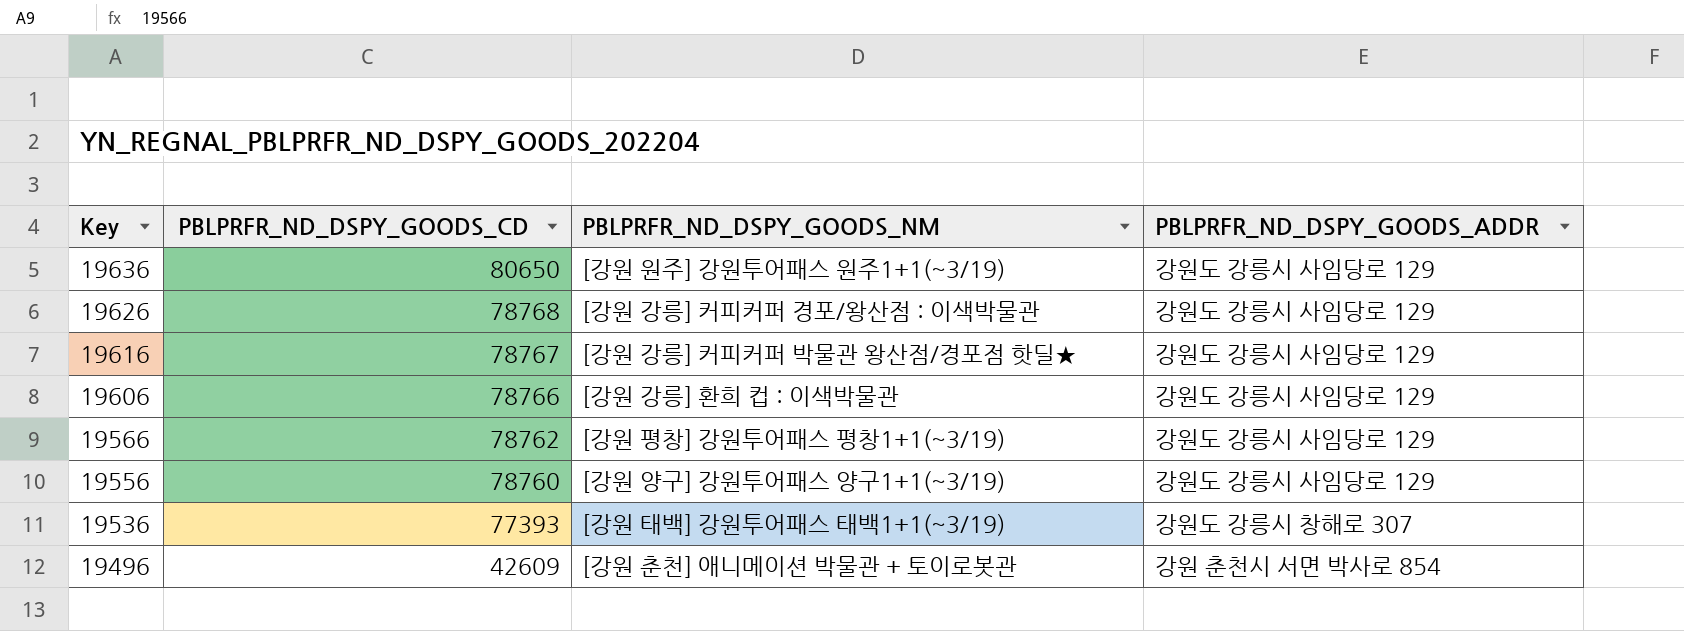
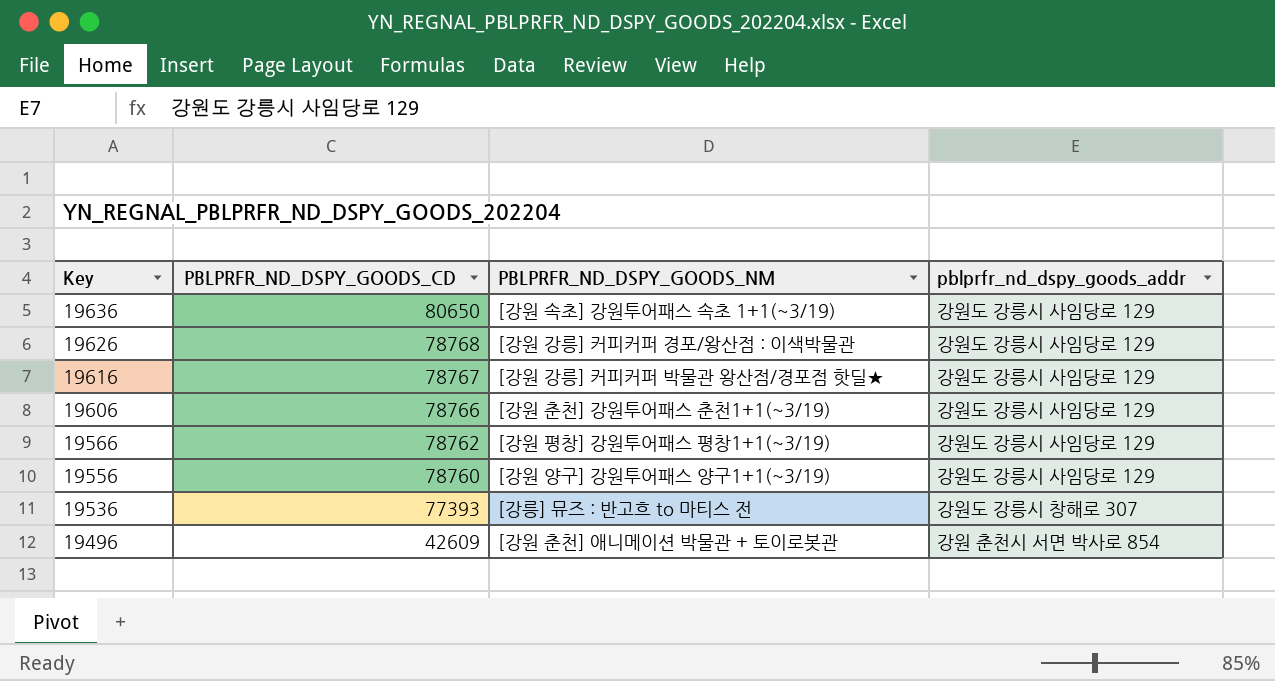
column name: PBLPRFR_ND_DSPY_GOODS_ADDR -> pblprfr_nd_dspy_goods_addr
19636 | PBLPRFR_ND_DSPY_GOODS_NM: [강원 원주] 강원투어패스 원주1+1(~3/19) -> [강원 속초] 강원투어패스 속초 1+1(~3/19)
19606 | PBLPRFR_ND_DSPY_GOODS_NM: [강원 강릉] 환희 컵 : 이색박물관 -> [강원 춘천] 강원투어패스 춘천1+1(~3/19)
19536 | PBLPRFR_ND_DSPY_GOODS_NM: [강원 태백] 강원투어패스 태백1+1(~3/19) -> [강릉] 뮤즈 : 반고흐 to 마티스 전

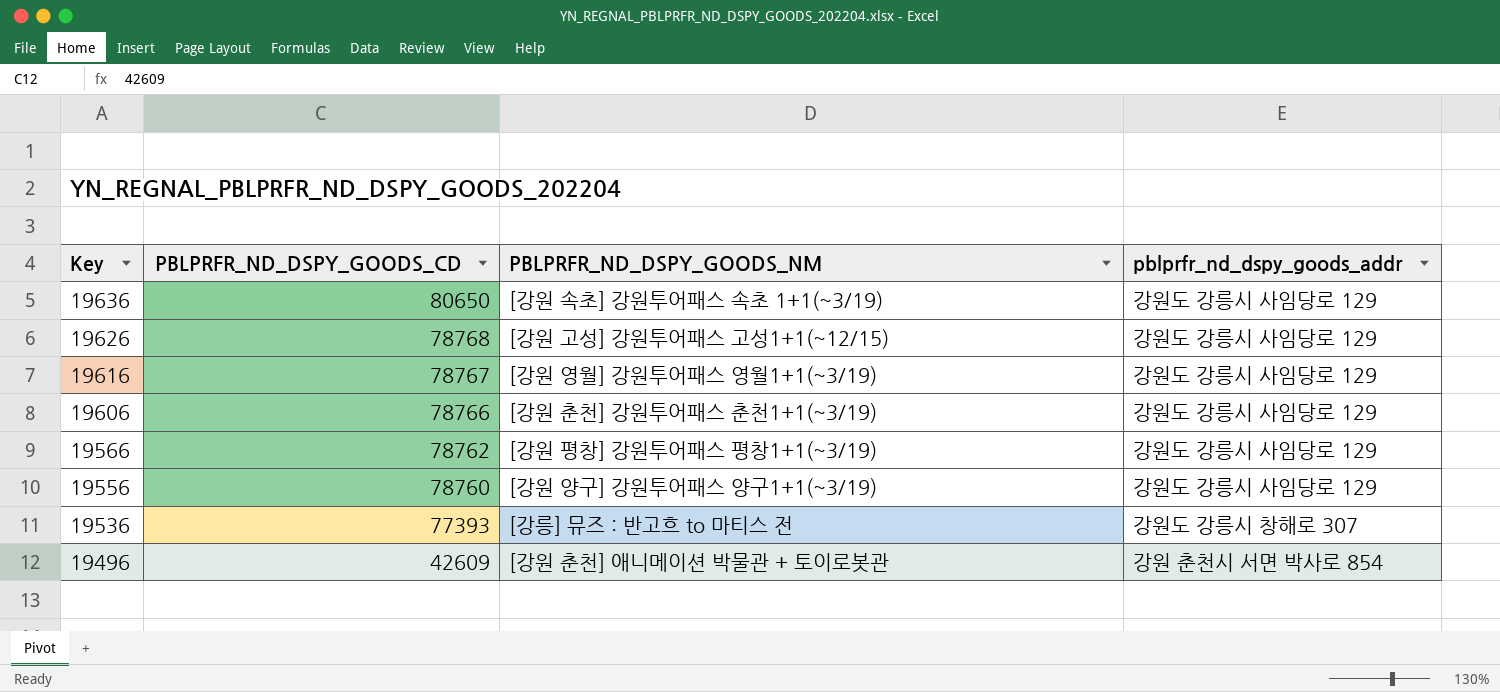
19626 | PBLPRFR_ND_DSPY_GOODS_NM: [강원 강릉] 커피커퍼 경포/왕산점 : 이색박물관 -> [강원 고성] 강원투어패스 고성1+1(~12/15)
19616 | PBLPRFR_ND_DSPY_GOODS_NM: [강원 강릉] 커피커퍼 박물관 왕산점/경포점 핫딜★ -> [강원 영월] 강원투어패스 영월1+1(~3/19)

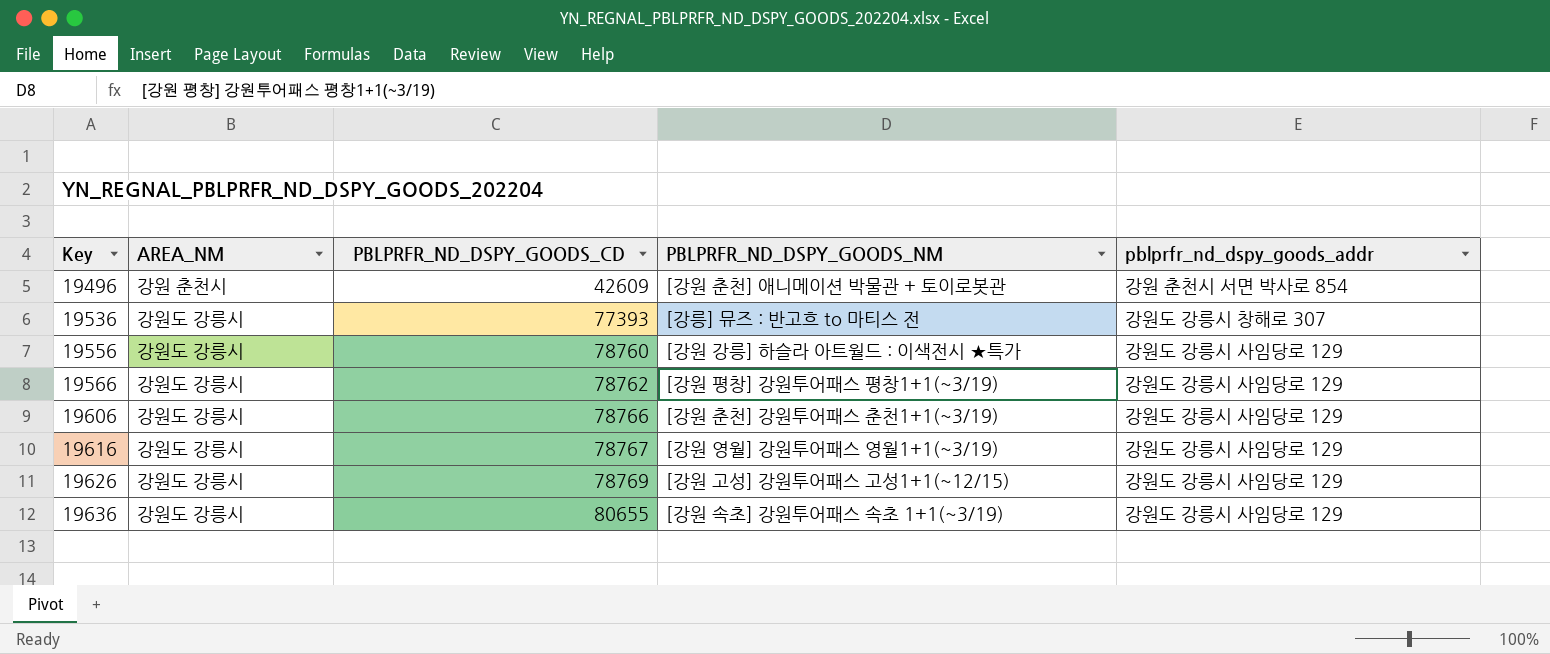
row order: Key descending -> Key ascending
column AREA_NM | position: none -> 2
19556 | PBLPRFR_ND_DSPY_GOODS_NM: [강원 양구] 강원투어패스 양구1+1(~3/19) -> [강원 강릉] 하슬라 아트월드 : 이색전시 ★특가
19626 | PBLPRFR_ND_DSPY_GOODS_CD: 78768 -> 78769
19636 | PBLPRFR_ND_DSPY_GOODS_CD: 80650 -> 80655

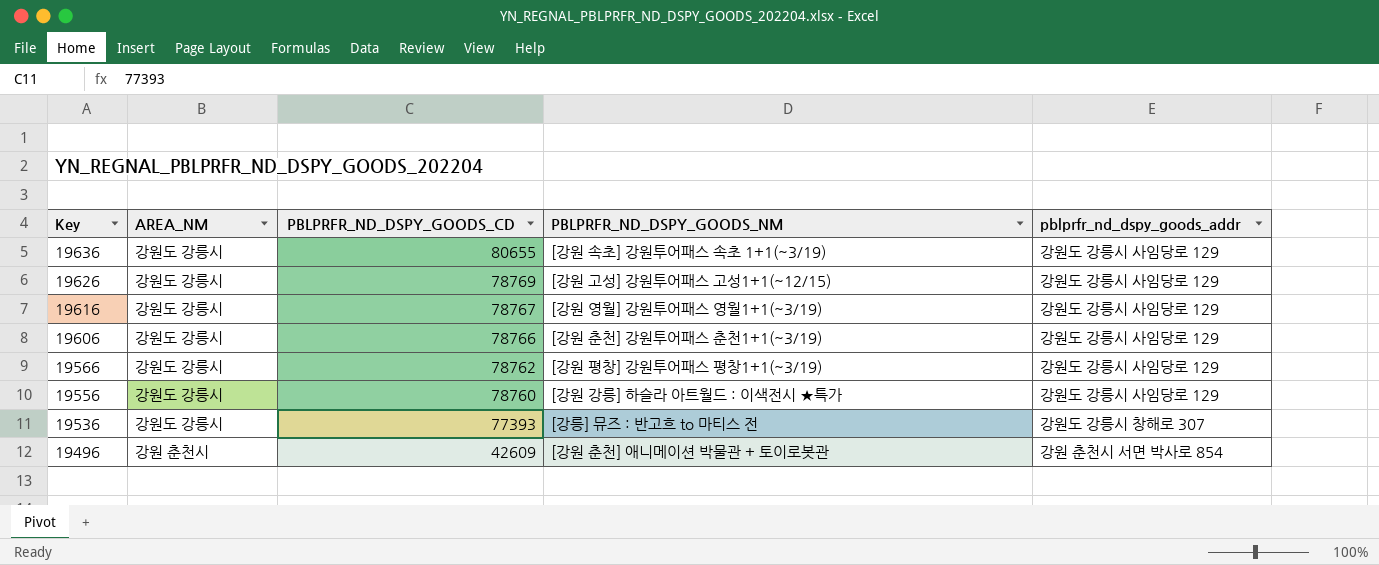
row order: Key ascending -> Key descending

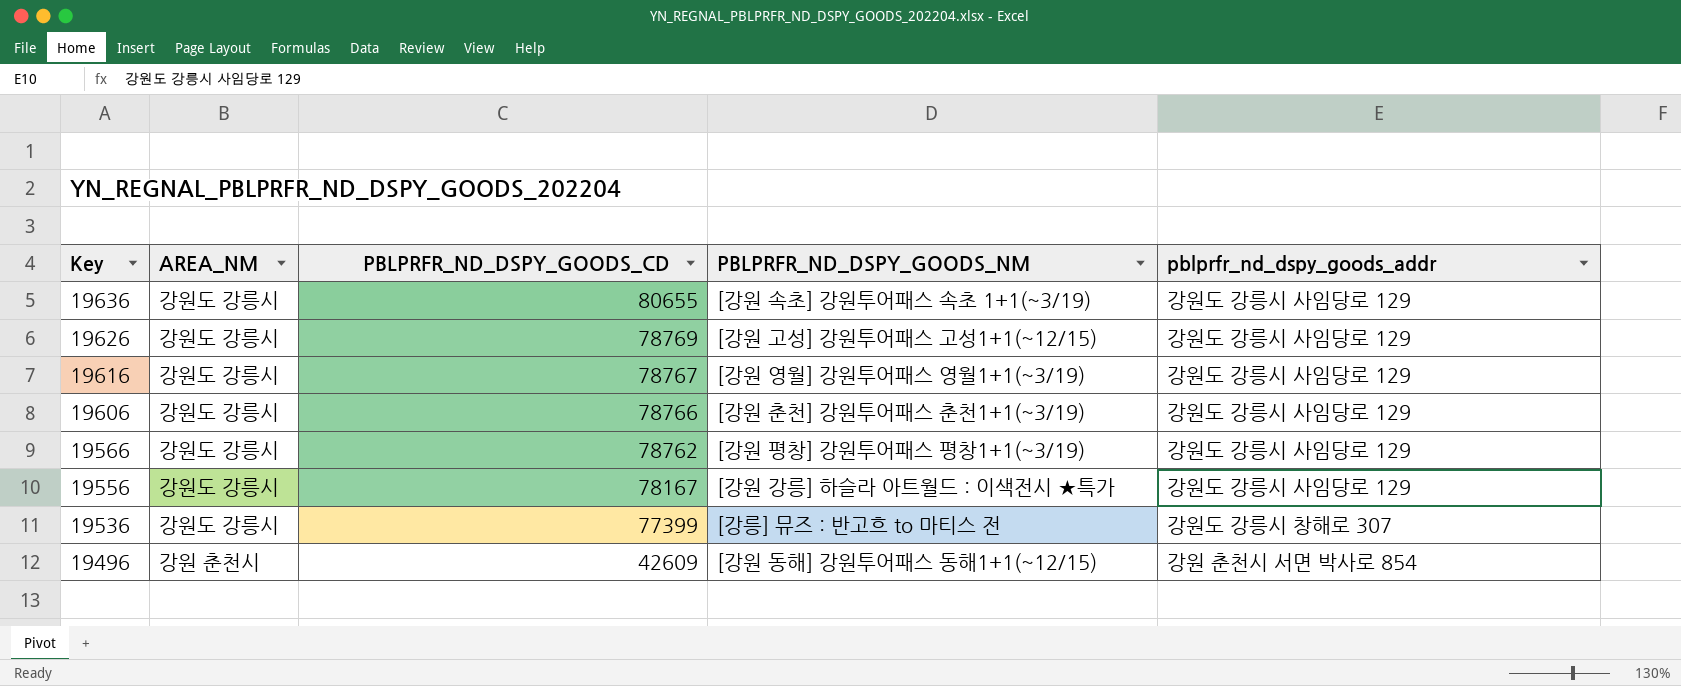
19556 | PBLPRFR_ND_DSPY_GOODS_CD: 78760 -> 78167
19536 | PBLPRFR_ND_DSPY_GOODS_CD: 77393 -> 77399
19496 | PBLPRFR_ND_DSPY_GOODS_NM: [강원 춘천] 애니메이션 박물관 + 토이로봇관 -> [강원 동해] 강원투어패스 동해1+1(~12/15)

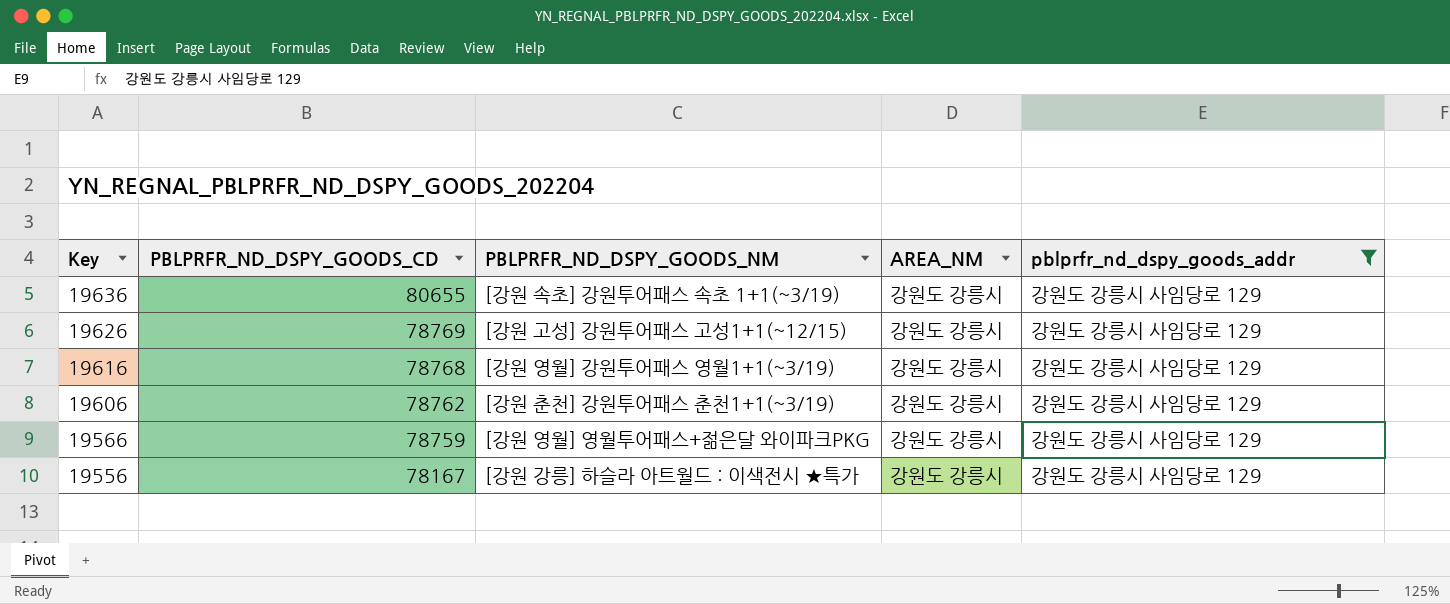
filter: none -> pblprfr_nd_dspy_goods_addr = 강원도 강릉시 사임당로 129
column AREA_NM | position: 2 -> 4
19616 | PBLPRFR_ND_DSPY_GOODS_CD: 78767 -> 78768
19606 | PBLPRFR_ND_DSPY_GOODS_CD: 78766 -> 78762
19566 | PBLPRFR_ND_DSPY_GOODS_CD: 78762 -> 78759
19566 | PBLPRFR_ND_DSPY_GOODS_NM: [강원 평창] 강원투어패스 평창1+1(~3/19) -> [강원 영월] 영월투어패스+젊은달 와이파크PKG

